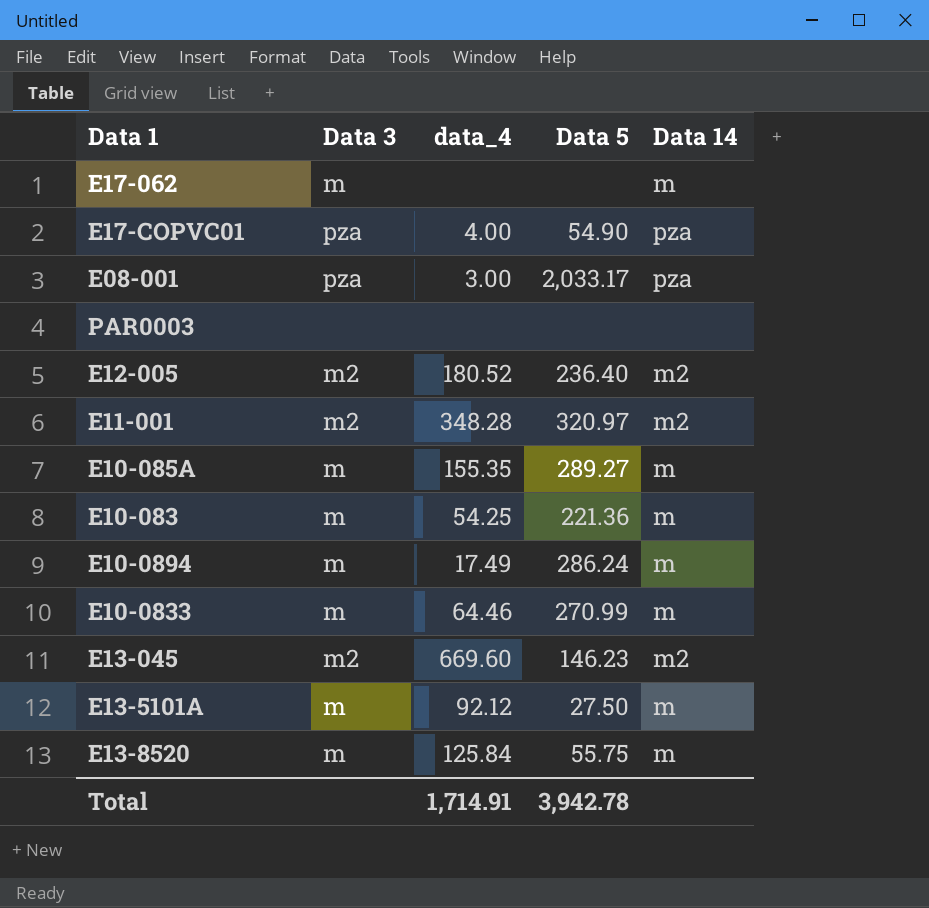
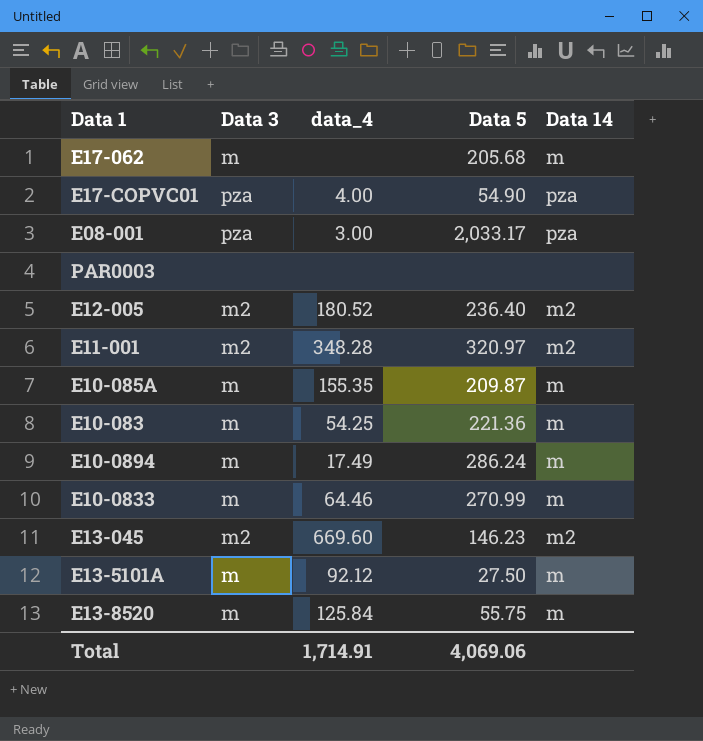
E17-062 | Data 5: none -> 205.68
E10-085A | Data 5: 289.27 -> 209.87
Total | Data 5: 3,942.78 -> 4,069.06

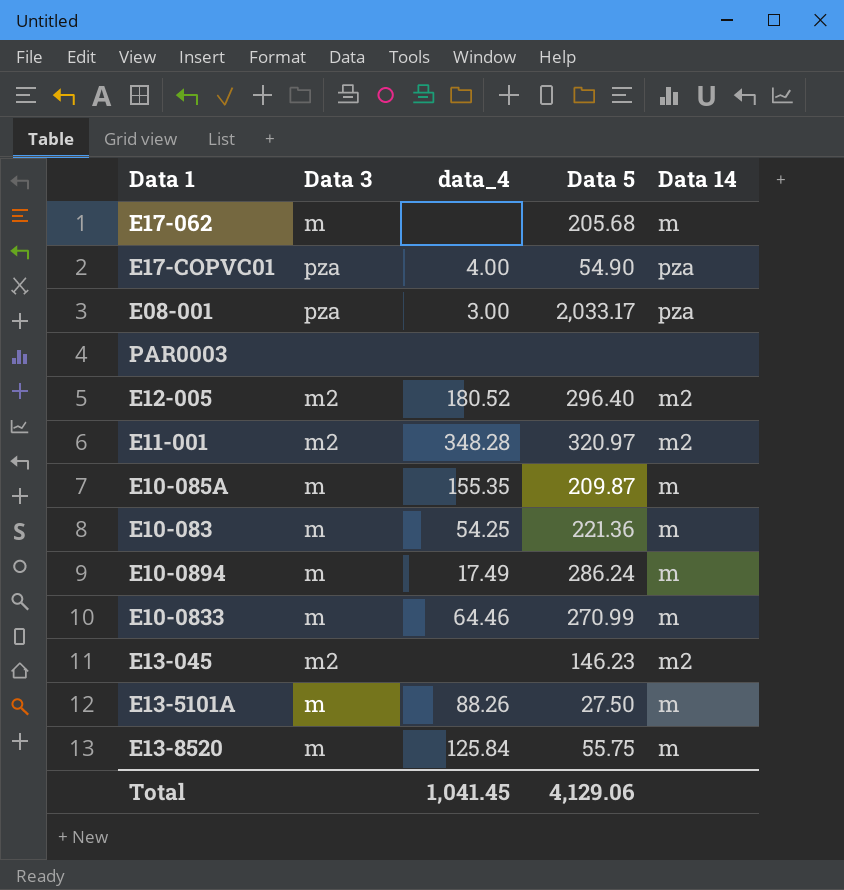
E12-005 | Data 5: 236.40 -> 296.40
E13-045 | data_4: 669.60 -> none
E13-5101A | data_4: 92.12 -> 88.26
Total | data_4: 1,714.91 -> 1,041.45
Total | Data 5: 4,069.06 -> 4,129.06

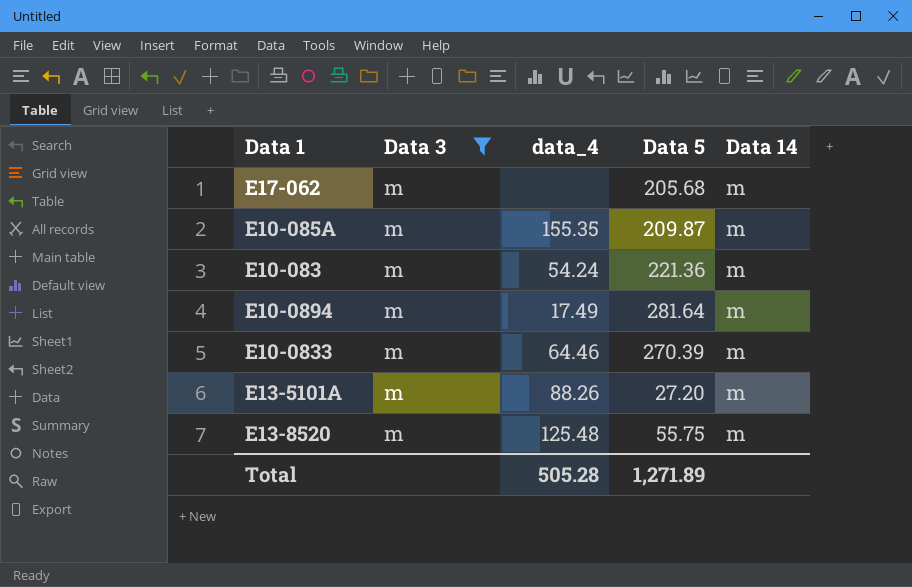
filter: none -> Data 3 = m
E10-083 | data_4: 54.25 -> 54.24
E10-0894 | Data 5: 286.24 -> 281.64
E10-0833 | Data 5: 270.99 -> 270.39
E13-5101A | Data 5: 27.50 -> 27.20
E13-8520 | data_4: 125.84 -> 125.48
Total | data_4: 1,041.45 -> 505.28
Total | Data 5: 4,129.06 -> 1,271.89

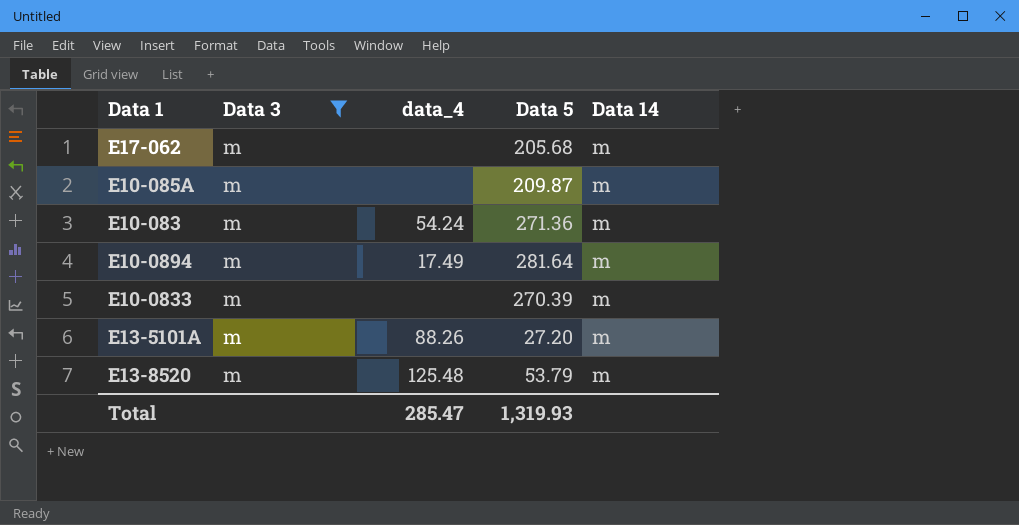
E10-085A | data_4: 155.35 -> none
E10-083 | Data 5: 221.36 -> 271.36
E10-0833 | data_4: 64.46 -> none
E13-8520 | Data 5: 55.75 -> 53.79
Total | data_4: 505.28 -> 285.47
Total | Data 5: 1,271.89 -> 1,319.93

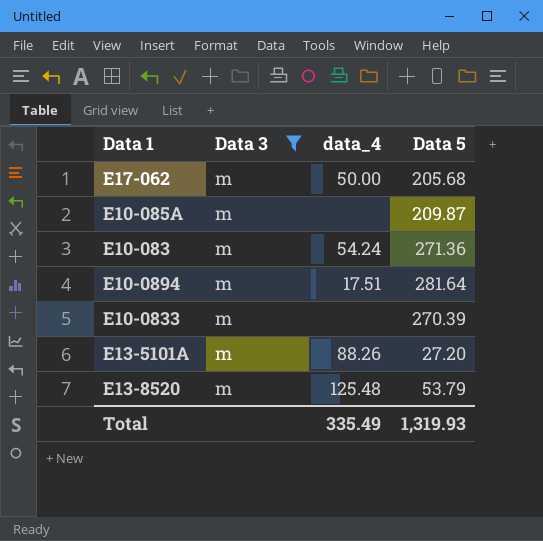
column Data 14 | position: 5 -> none
E17-062 | data_4: none -> 50.00
E10-0894 | data_4: 17.49 -> 17.51
Total | data_4: 285.47 -> 335.49

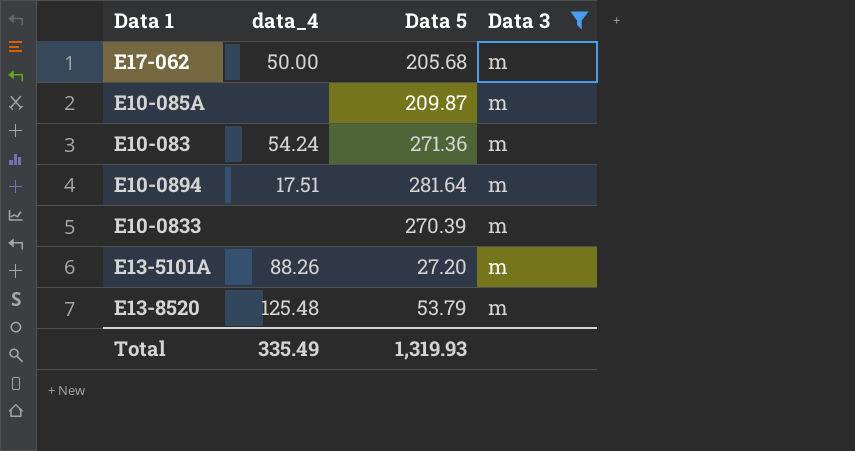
column Data 3 | position: 2 -> 4

